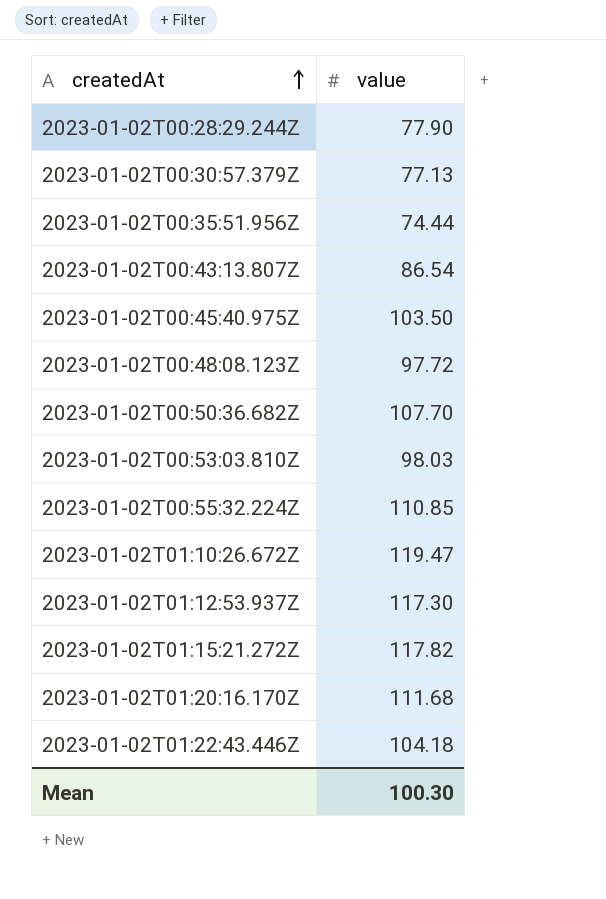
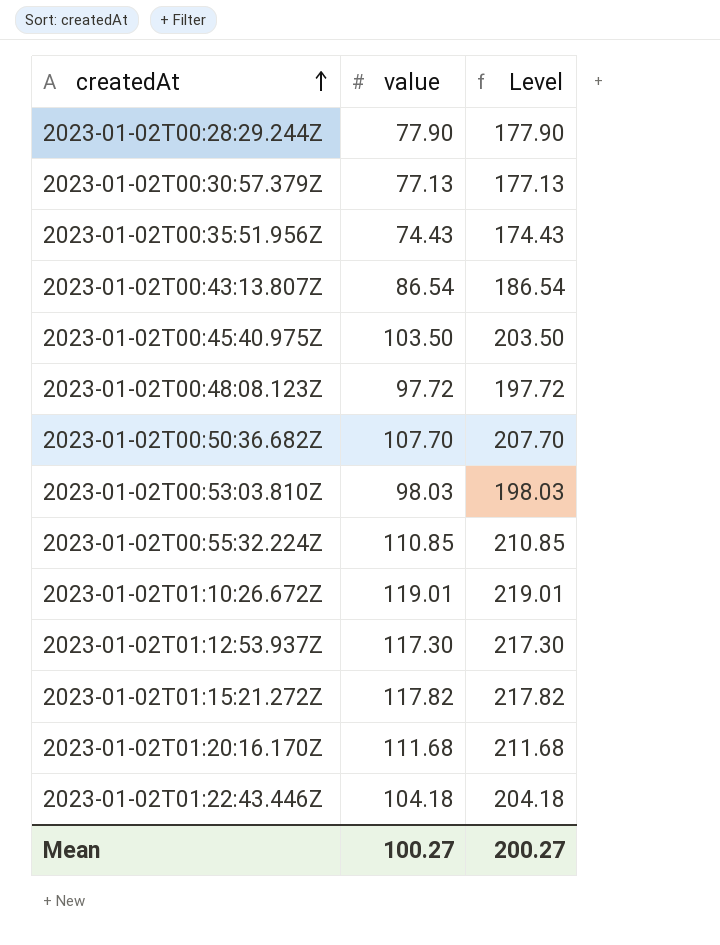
column Level | formula: none -> [value] + 100
2023-01-02T00:35:51.956Z | value: 74.44 -> 74.43
2023-01-02T01:10:26.672Z | value: 119.47 -> 119.01
Mean | value: 100.30 -> 100.27

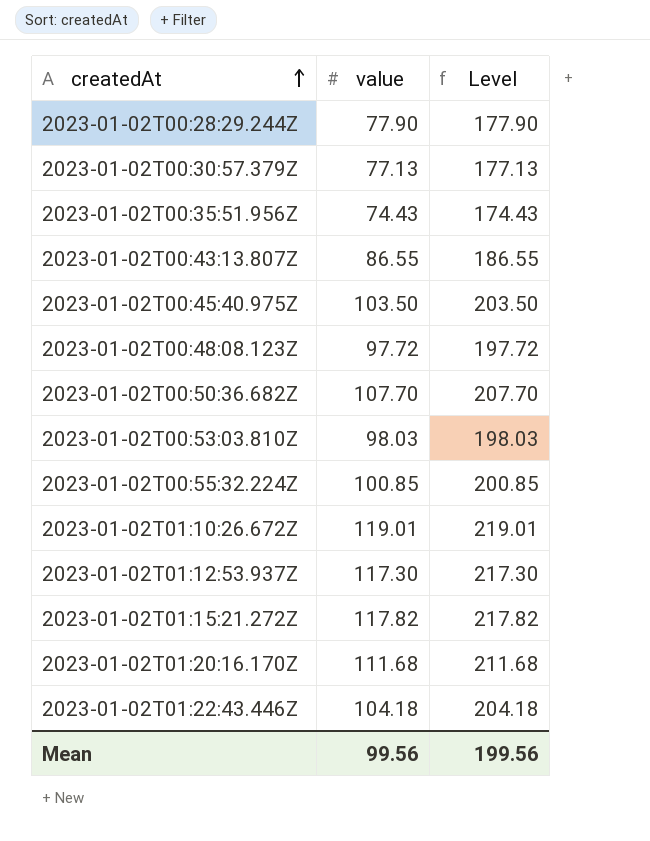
2023-01-02T00:43:13.807Z | value: 86.54 -> 86.55
2023-01-02T00:43:13.807Z | Level: 186.54 -> 186.55
2023-01-02T00:55:32.224Z | value: 110.85 -> 100.85
2023-01-02T00:55:32.224Z | Level: 210.85 -> 200.85
Mean | value: 100.27 -> 99.56
Mean | Level: 200.27 -> 199.56

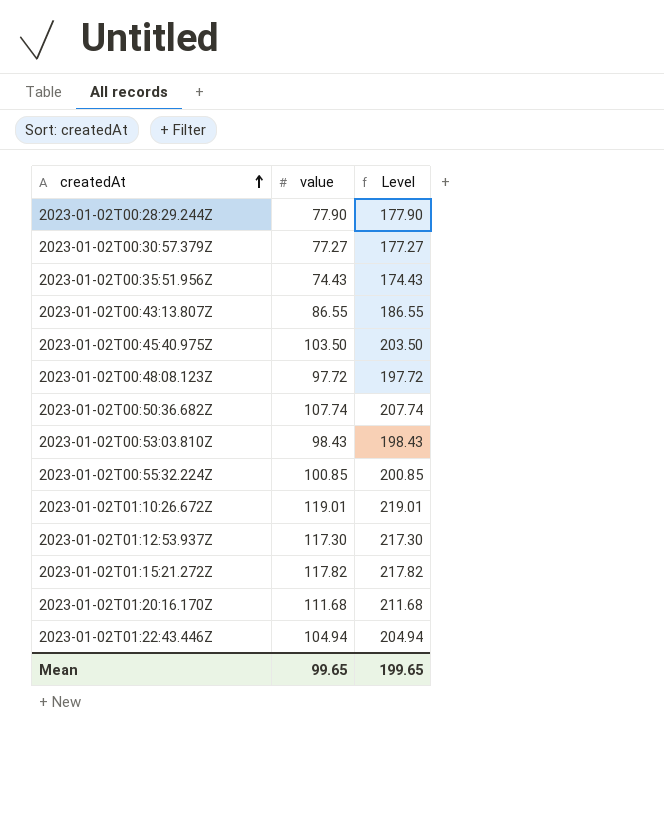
2023-01-02T00:30:57.379Z | value: 77.13 -> 77.27
2023-01-02T00:30:57.379Z | Level: 177.13 -> 177.27
2023-01-02T00:50:36.682Z | value: 107.70 -> 107.74
2023-01-02T00:50:36.682Z | Level: 207.70 -> 207.74
2023-01-02T00:53:03.810Z | value: 98.03 -> 98.43
2023-01-02T00:53:03.810Z | Level: 198.03 -> 198.43
2023-01-02T01:22:43.446Z | value: 104.18 -> 104.94
2023-01-02T01:22:43.446Z | Level: 204.18 -> 204.94
Mean | value: 99.56 -> 99.65
Mean | Level: 199.56 -> 199.65

